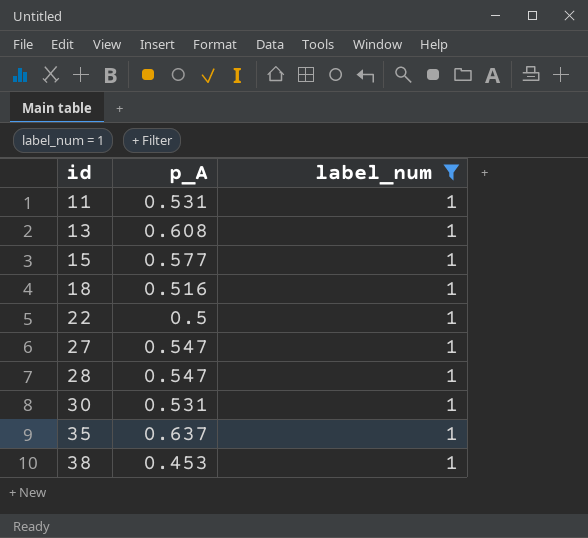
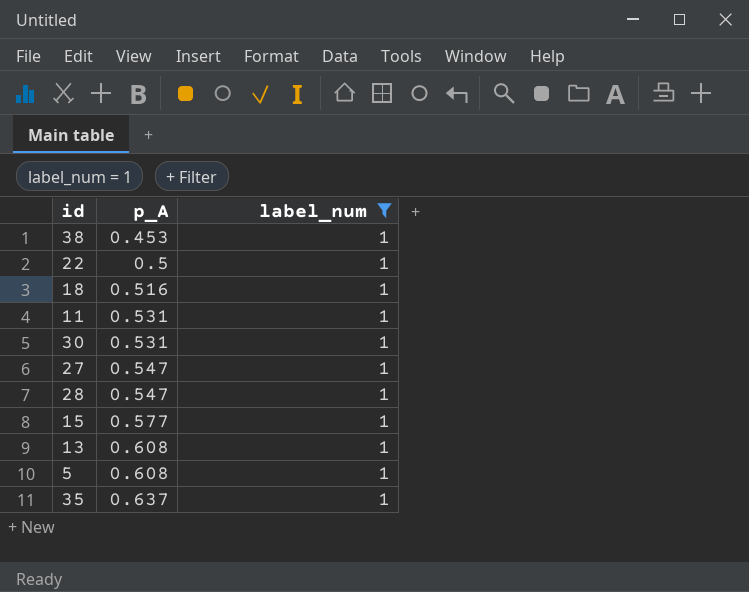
row order: id ascending -> p_A ascending
row 5: none -> 0.608 | 1

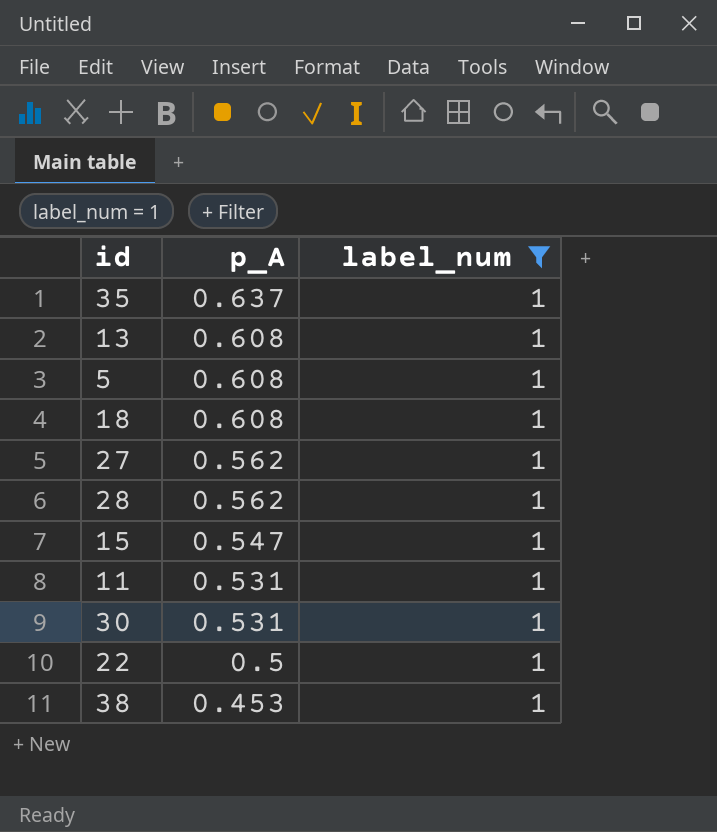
row order: p_A ascending -> p_A descending
18 | p_A: 0.516 -> 0.608
27 | p_A: 0.547 -> 0.562
28 | p_A: 0.547 -> 0.562
15 | p_A: 0.577 -> 0.547

